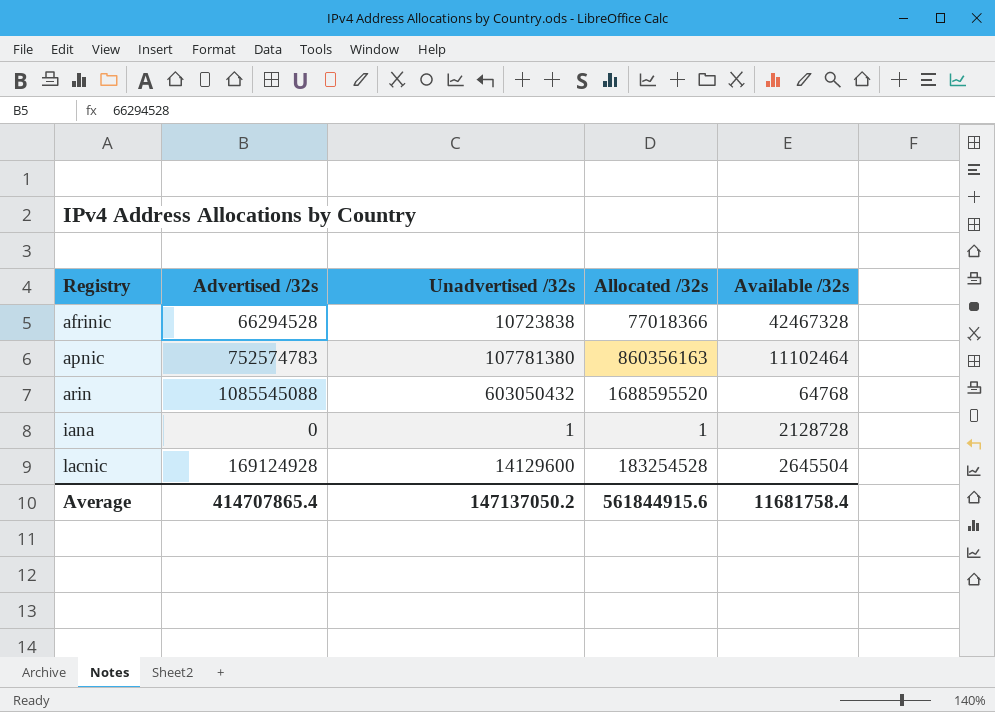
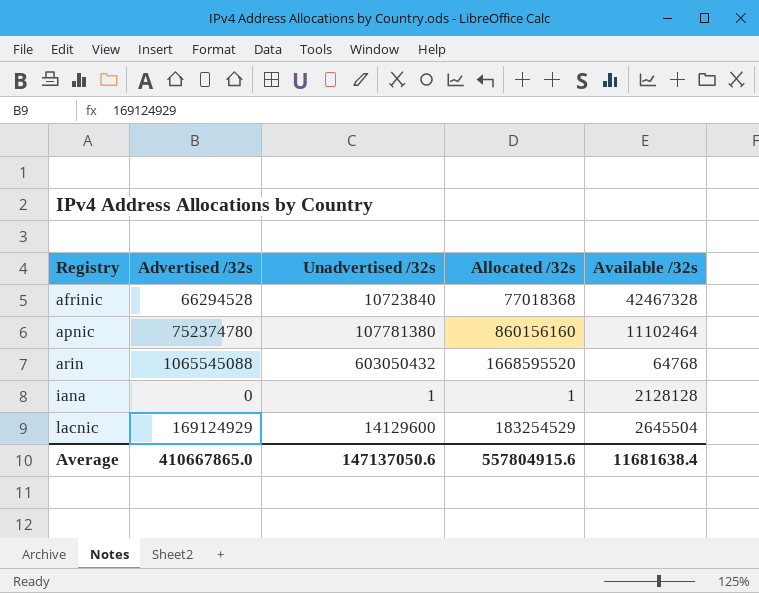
afrinic | Unadvertised /32s: 10723838 -> 10723840
afrinic | Allocated /32s: 77018366 -> 77018368
apnic | Advertised /32s: 752574783 -> 752374780
apnic | Allocated /32s: 860356163 -> 860156160
arin | Advertised /32s: 1085545088 -> 1065545088
arin | Allocated /32s: 1688595520 -> 1668595520
iana | Available /32s: 2128728 -> 2128128
lacnic | Advertised /32s: 169124928 -> 169124929
lacnic | Allocated /32s: 183254528 -> 183254529
Average | Advertised /32s: 414707865.4 -> 410667865.0
Average | Unadvertised /32s: 147137050.2 -> 147137050.6
Average | Allocated /32s: 561844915.6 -> 557804915.6
Average | Available /32s: 11681758.4 -> 11681638.4

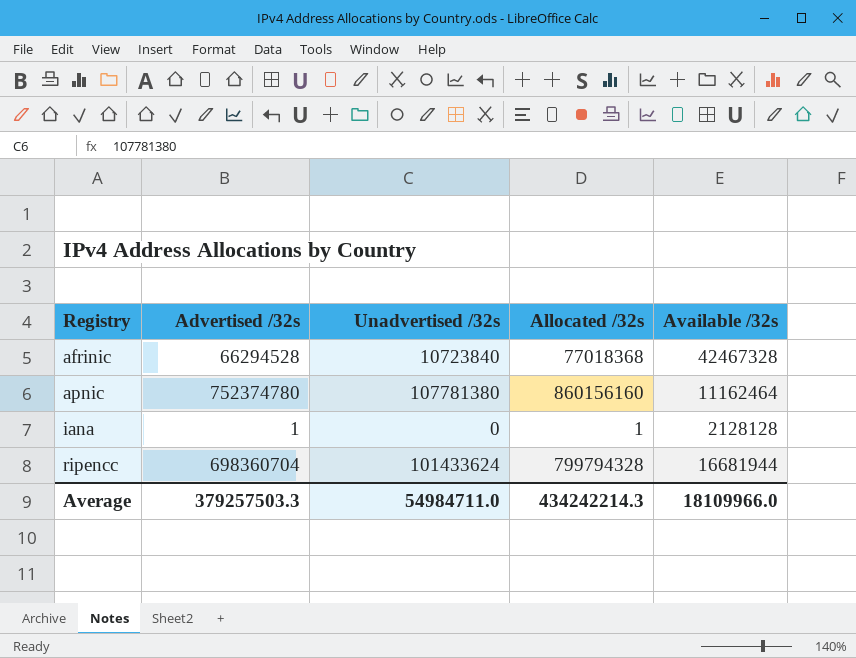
row arin: 1065545088 | 603050432 | 1668595520 | 64768 -> none
row lacnic: 169124929 | 14129600 | 183254529 | 2645504 -> none
apnic | Available /32s: 11102464 -> 11162464
iana | Advertised /32s: 0 -> 1
iana | Unadvertised /32s: 1 -> 0
row ripencc: none -> 698360704 | 101433624 | 799794328 | 16681944
Average | Advertised /32s: 410667865.0 -> 379257503.3
Average | Unadvertised /32s: 147137050.6 -> 54984711.0
Average | Allocated /32s: 557804915.6 -> 434242214.3
Average | Available /32s: 11681638.4 -> 18109966.0

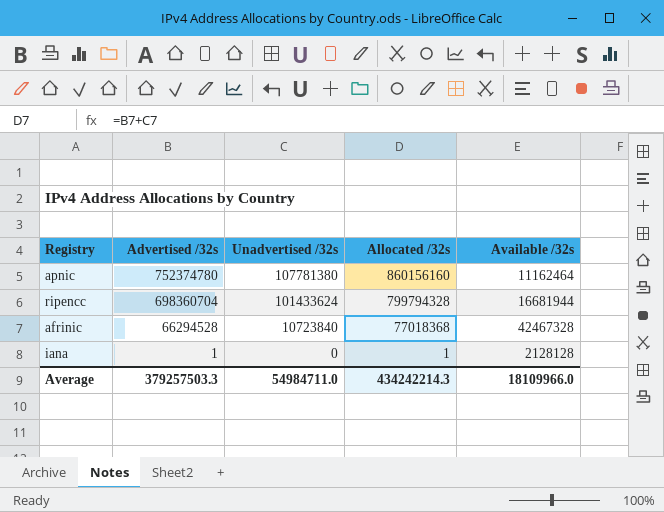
row order: Registry ascending -> Advertised /32s descending

